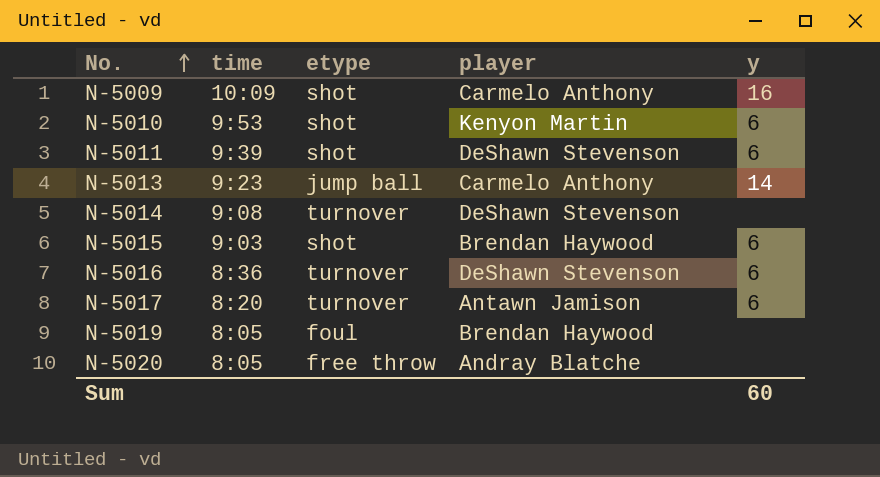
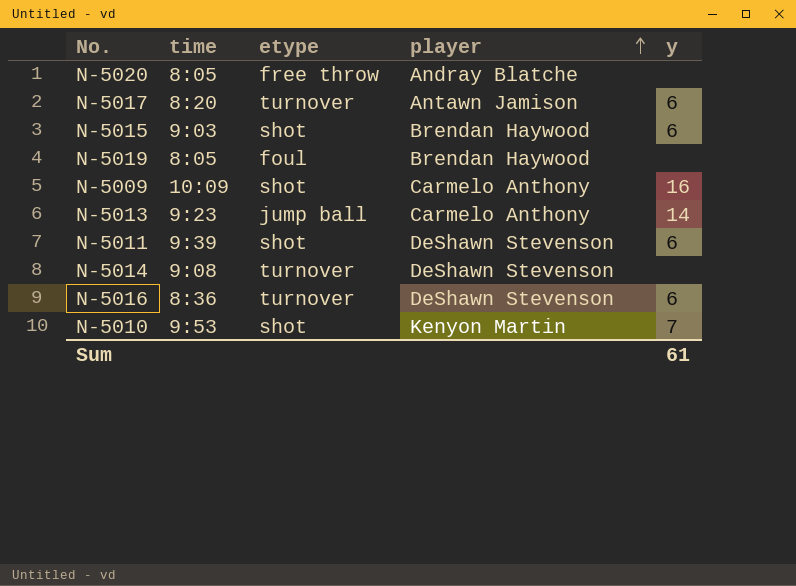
row order: No. ascending -> player ascending
N-5010 | y: 6 -> 7
Sum | y: 60 -> 61

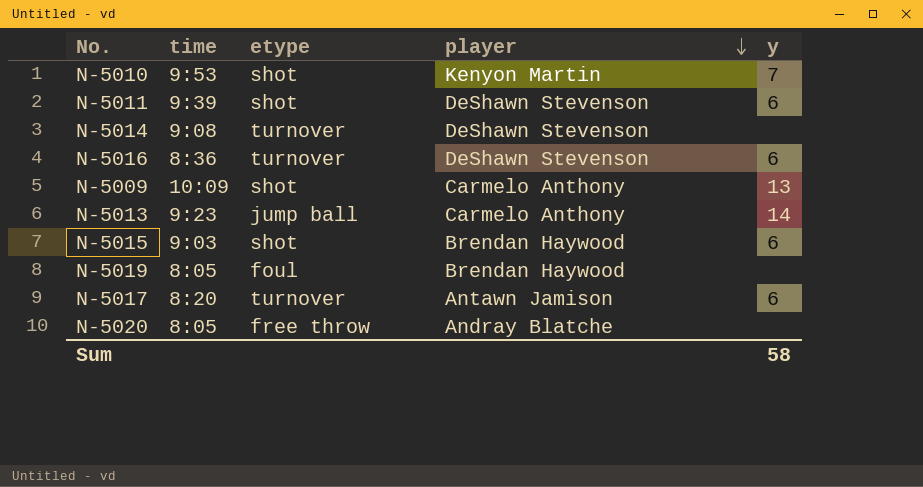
row order: player ascending -> player descending
N-5009 | y: 16 -> 13
Sum | y: 61 -> 58

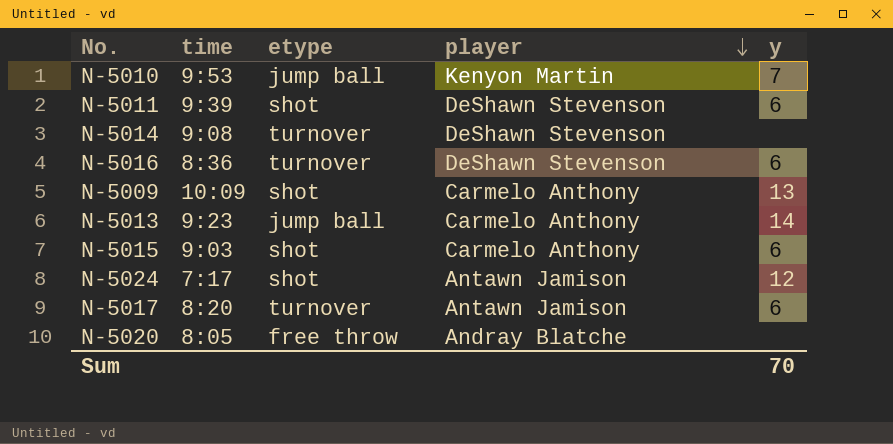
row N-5019: 8:05 | foul | Brendan Haywood | none -> none
N-5010 | etype: shot -> jump ball
N-5015 | player: Brendan Haywood -> Carmelo Anthony
row N-5024: none -> 7:17 | shot | Antawn Jamison | 12
Sum | y: 58 -> 70

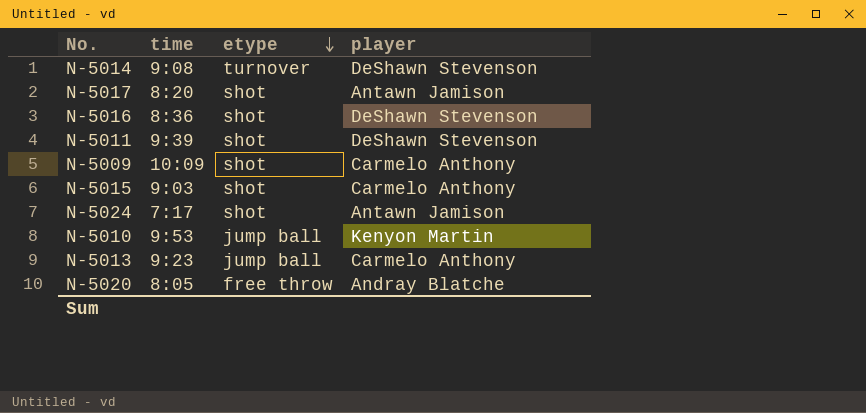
row order: player descending -> etype descending
column y | position: 5 -> none
N-5017 | etype: turnover -> shot
N-5016 | etype: turnover -> shot

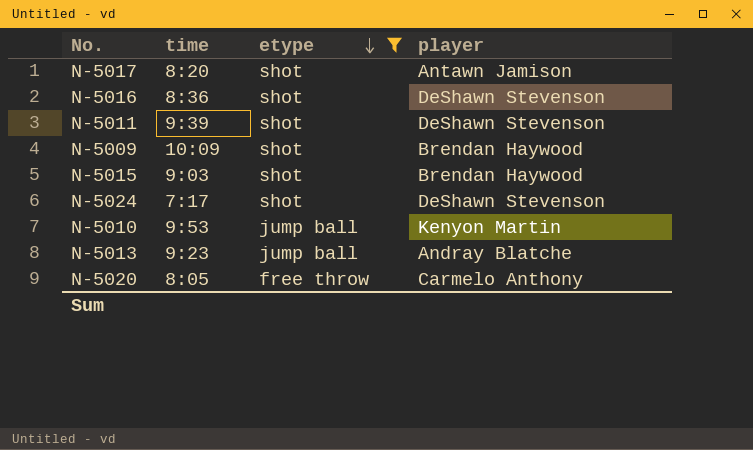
filter: none -> etype != turnover
N-5009 | player: Carmelo Anthony -> Brendan Haywood
N-5015 | player: Carmelo Anthony -> Brendan Haywood
N-5024 | player: Antawn Jamison -> DeShawn Stevenson
N-5013 | player: Carmelo Anthony -> Andray Blatche
N-5020 | player: Andray Blatche -> Carmelo Anthony

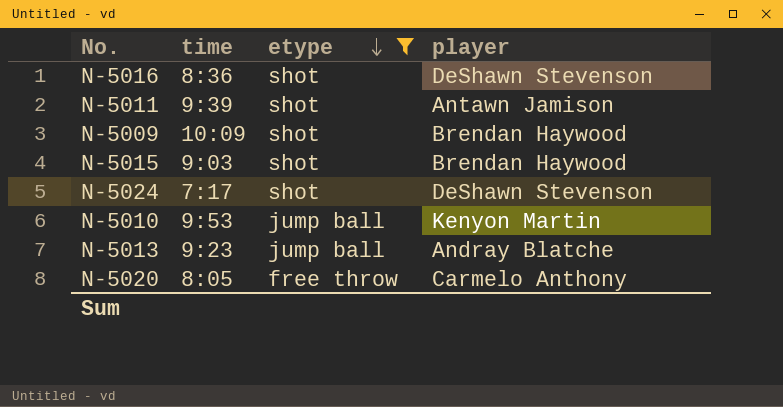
row N-5017: 8:20 | shot | Antawn Jamison -> none
N-5011 | player: DeShawn Stevenson -> Antawn Jamison

